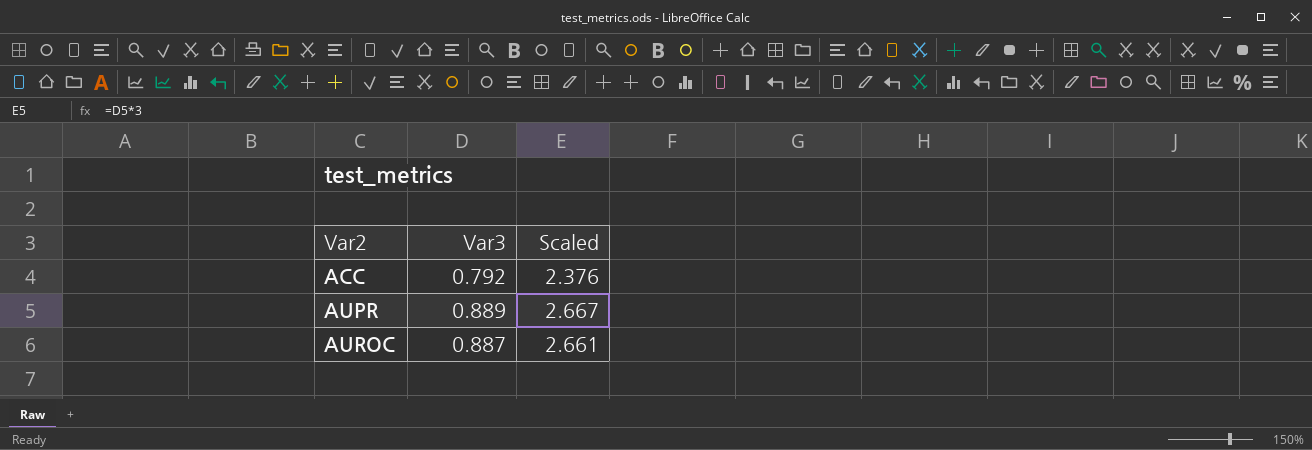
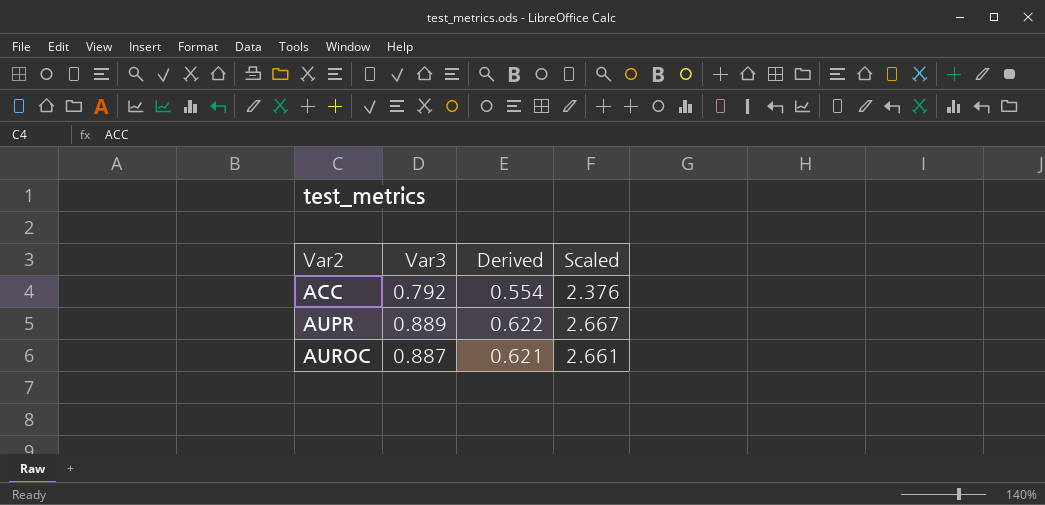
column Derived | formula: none -> [Var3] * 0.7

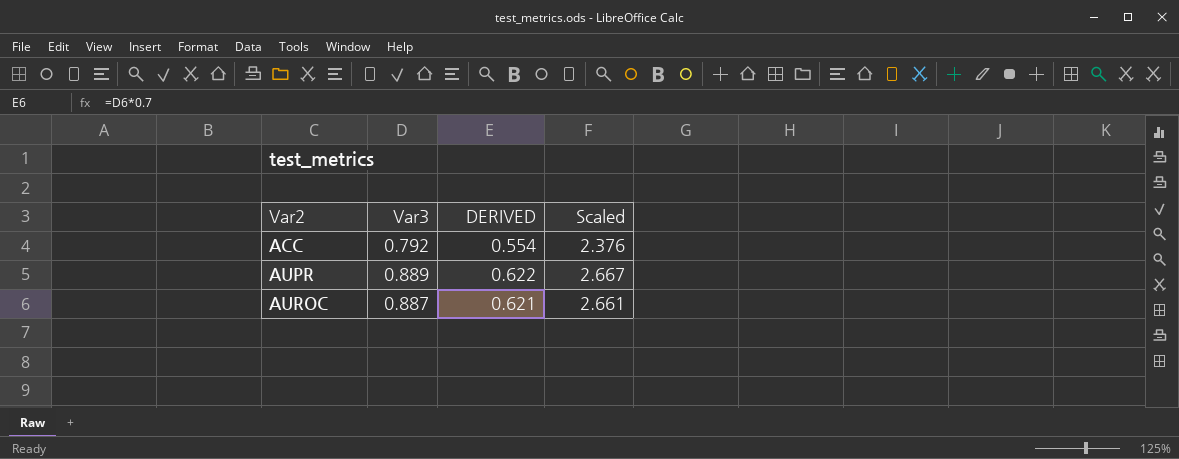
column name: Derived -> DERIVED

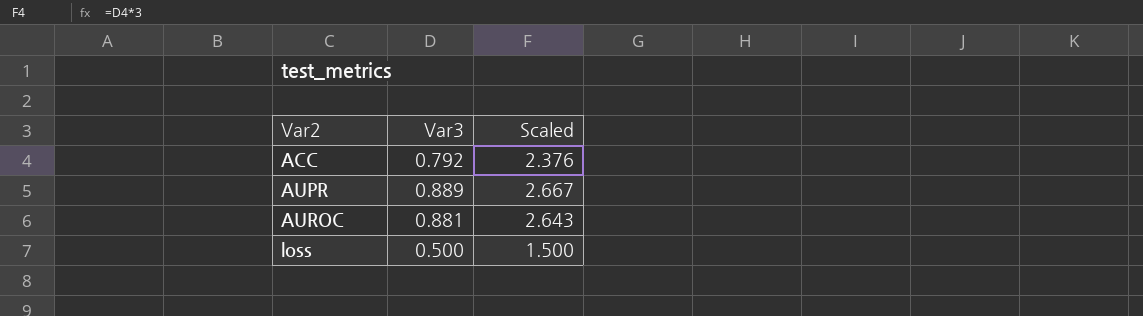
column DERIVED | formula: [Var3] * 0.7 -> none
AUROC | Var3: 0.887 -> 0.881
AUROC | Scaled: 2.661 -> 2.643
row loss: none -> 0.500 | 1.500

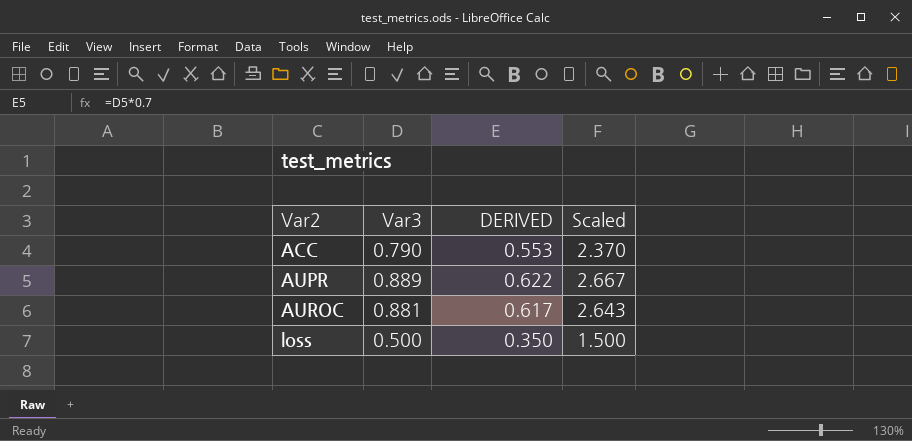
column DERIVED | formula: none -> [Var3] * 0.7
ACC | Var3: 0.792 -> 0.790
ACC | Scaled: 2.376 -> 2.370

